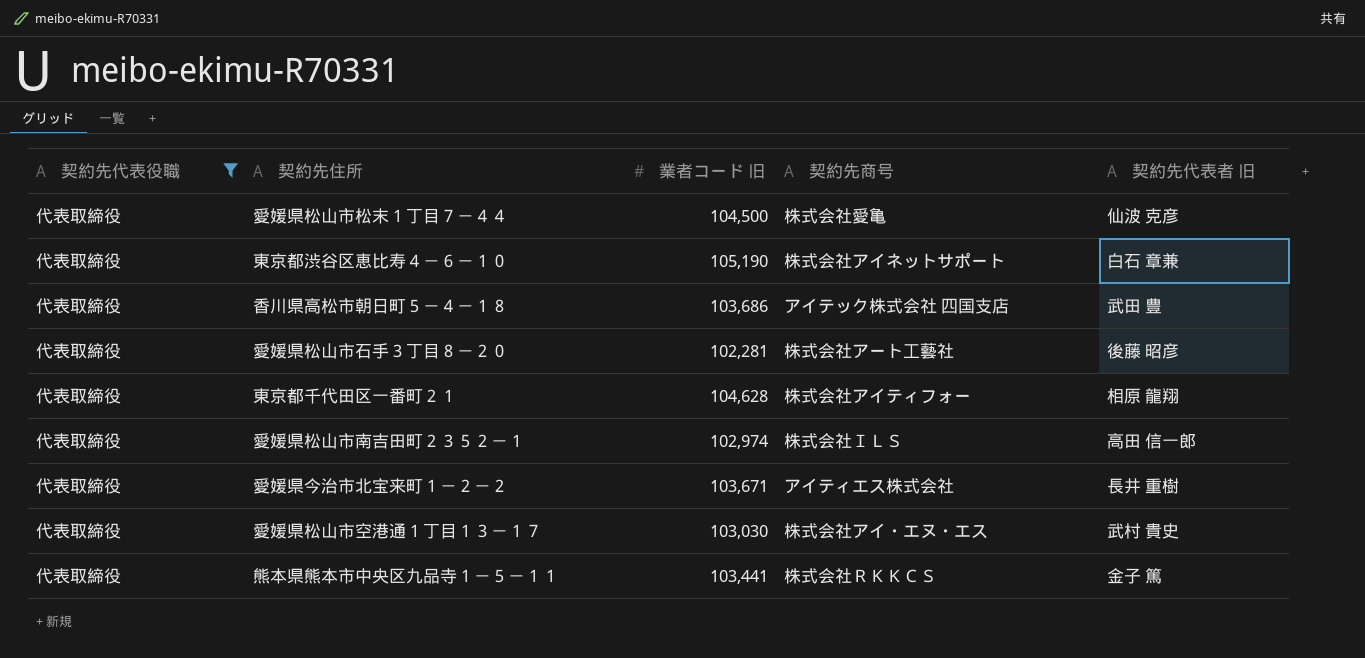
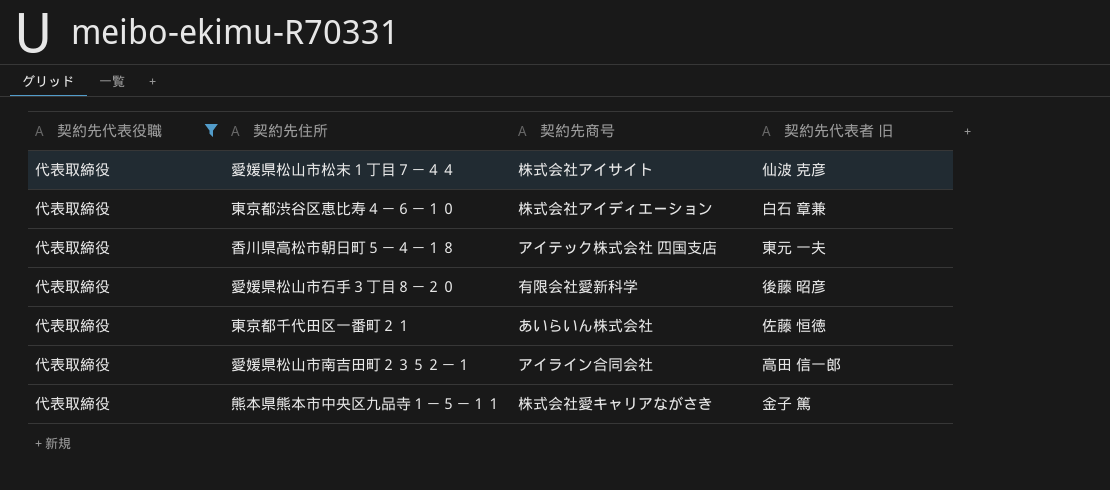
column 業者コード 旧 | position: 3 -> none
row 愛媛県今治市北宝来町１－２－２: 代表取締役 | 103,671 | アイティエス株式会社 | 長井 重樹 -> none
row 愛媛県松山市空港通１丁目１３－１７: 代表取締役 | 103,030 | 株式会社アイ・エヌ・エス | 武村 貴史 -> none
愛媛県松山市松末１丁目７－４４ | 契約先商号: 株式会社愛亀 -> 株式会社アイサイト
東京都渋谷区恵比寿４－６－１０ | 契約先商号: 株式会社アイネットサポート -> 株式会社アイディエーション
香川県高松市朝日町５－４－１８ | 契約先代表者 旧: 武田 豊 -> 東元 一夫
愛媛県松山市石手３丁目８－２０ | 契約先商号: 株式会社アート工藝社 -> 有限会社愛新科学
東京都千代田区一番町２１ | 契約先商号: 株式会社アイティフォー -> あいらいん株式会社
東京都千代田区一番町２１ | 契約先代表者 旧: 相原 龍翔 -> 佐藤 恒徳
愛媛県松山市南吉田町２３５２－１ | 契約先商号: 株式会社ＩＬＳ -> アイライン合同会社
熊本県熊本市中央区九品寺１－５－１１ | 契約先商号: 株式会社ＲＫＫＣＳ -> 株式会社愛キャリアながさき

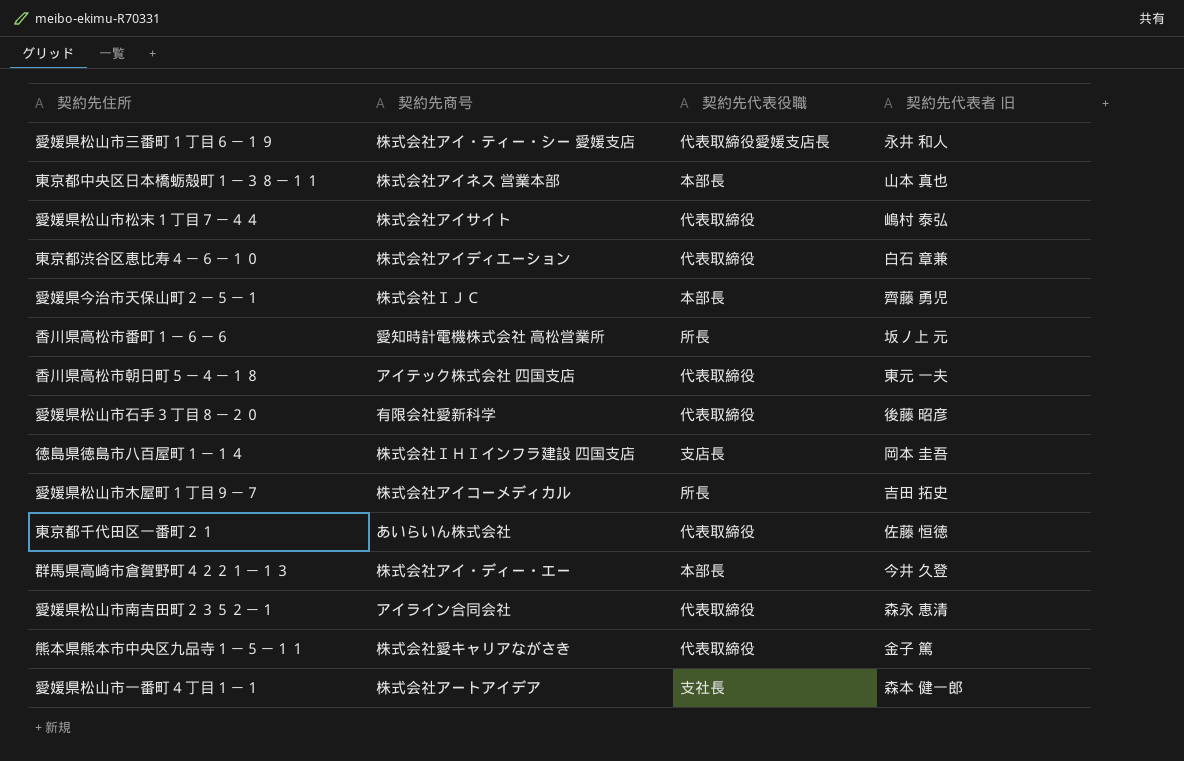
filter: 契約先代表役職 = 代表取締役 -> none
column 契約先代表役職 | position: 1 -> 3
愛媛県松山市松末１丁目７－４４ | 契約先代表者 旧: 仙波 克彦 -> 嶋村 泰弘
愛媛県松山市南吉田町２３５２－１ | 契約先代表者 旧: 高田 信一郎 -> 森永 恵清

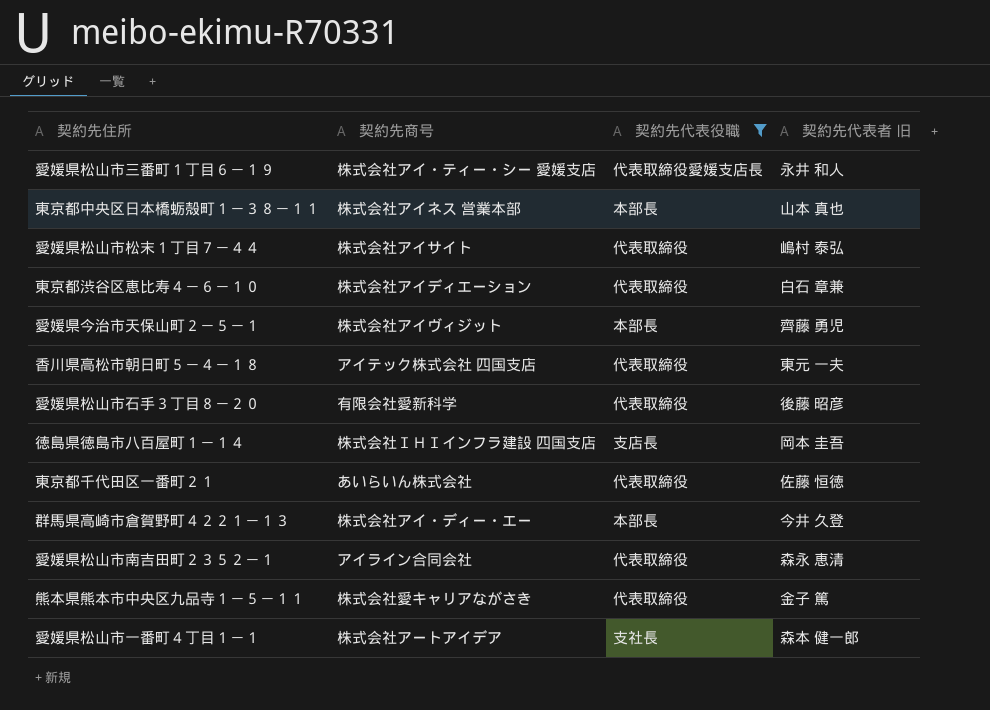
filter: none -> 契約先代表役職 != 所長
愛媛県今治市天保山町２－５－１ | 契約先商号: 株式会社ＩＪＣ -> 株式会社アイヴィジット

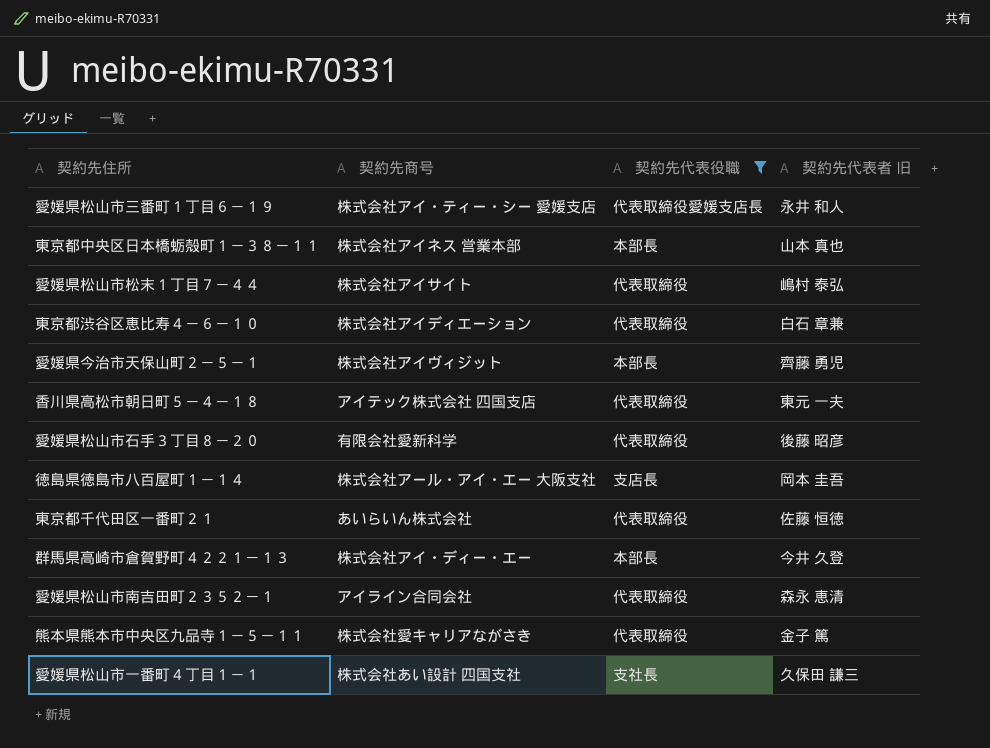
徳島県徳島市八百屋町１－１４ | 契約先商号: 株式会社ＩＨＩインフラ建設 四国支店 -> 株式会社アール・アイ・エー 大阪支社
愛媛県松山市一番町４丁目１－１ | 契約先商号: 株式会社アートアイデア -> 株式会社あい設計 四国支社
愛媛県松山市一番町４丁目１－１ | 契約先代表者 旧: 森本 健一郎 -> 久保田 謙三

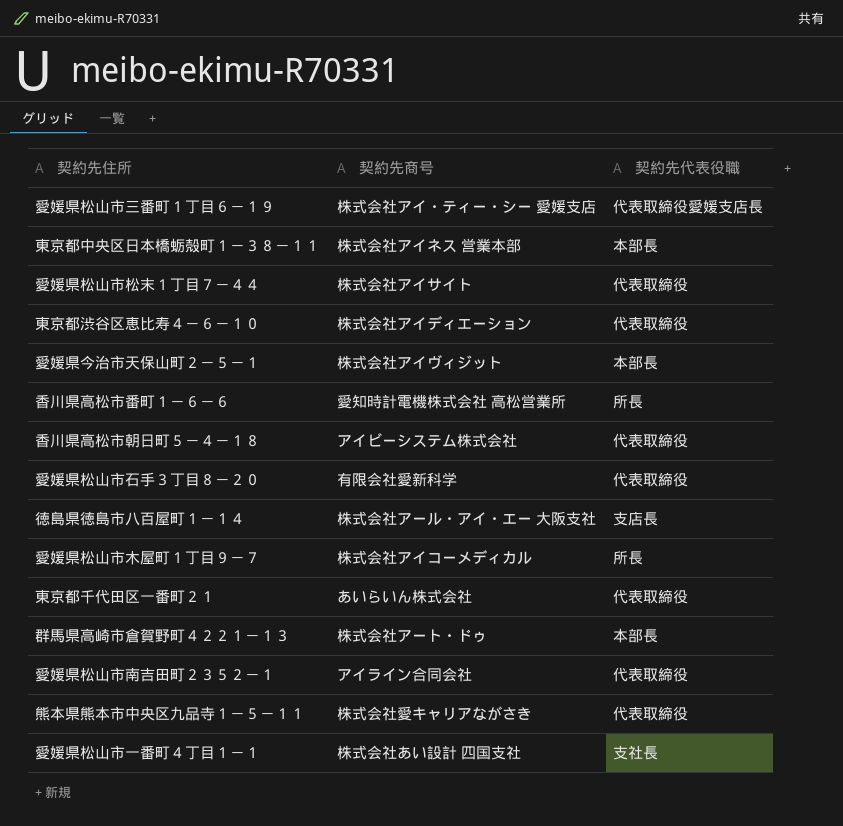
filter: 契約先代表役職 != 所長 -> none
column 契約先代表者 旧 | position: 4 -> none
香川県高松市朝日町５－４－１８ | 契約先商号: アイテック株式会社 四国支店 -> アイビーシステム株式会社
群馬県高崎市倉賀野町４２２１－１３ | 契約先商号: 株式会社アイ・ディー・エー -> 株式会社アート・ドゥ

